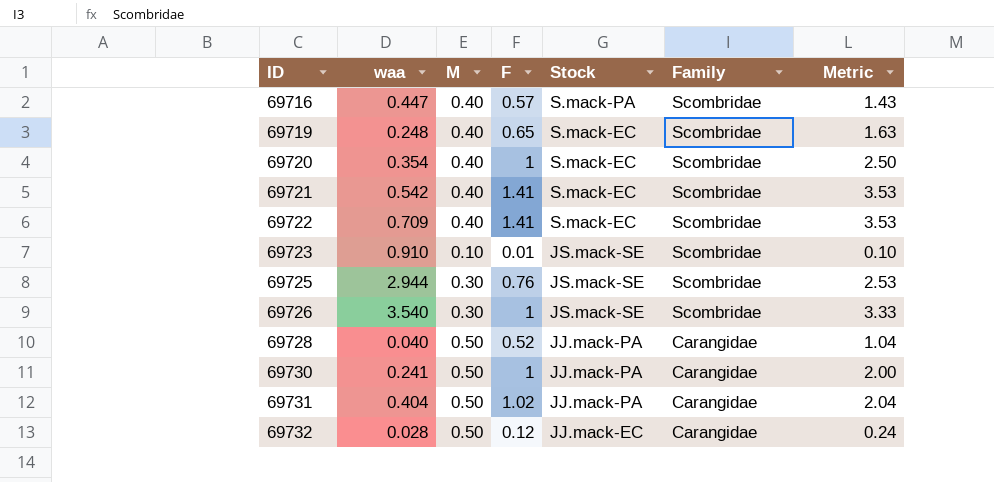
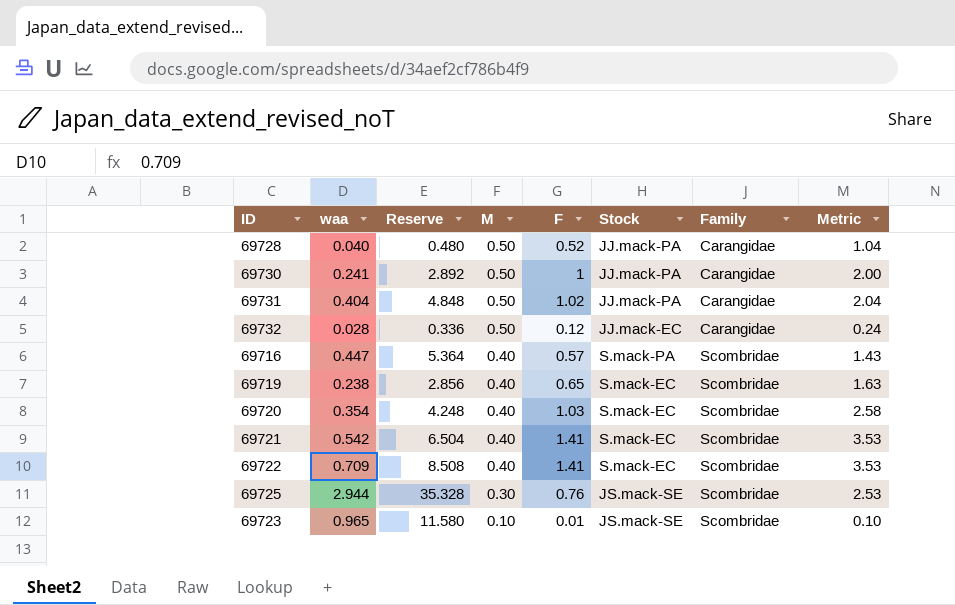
row order: ID ascending -> M descending
column Reserve | formula: none -> [waa] * 12
row 69726: 3.540 | 0.30 | 1 | JS.mack-SE | Scombridae | 3.33 -> none
69719 | waa: 0.248 -> 0.238
69720 | F: 1 -> 1.03
69720 | Metric: 2.50 -> 2.58
69723 | waa: 0.910 -> 0.965

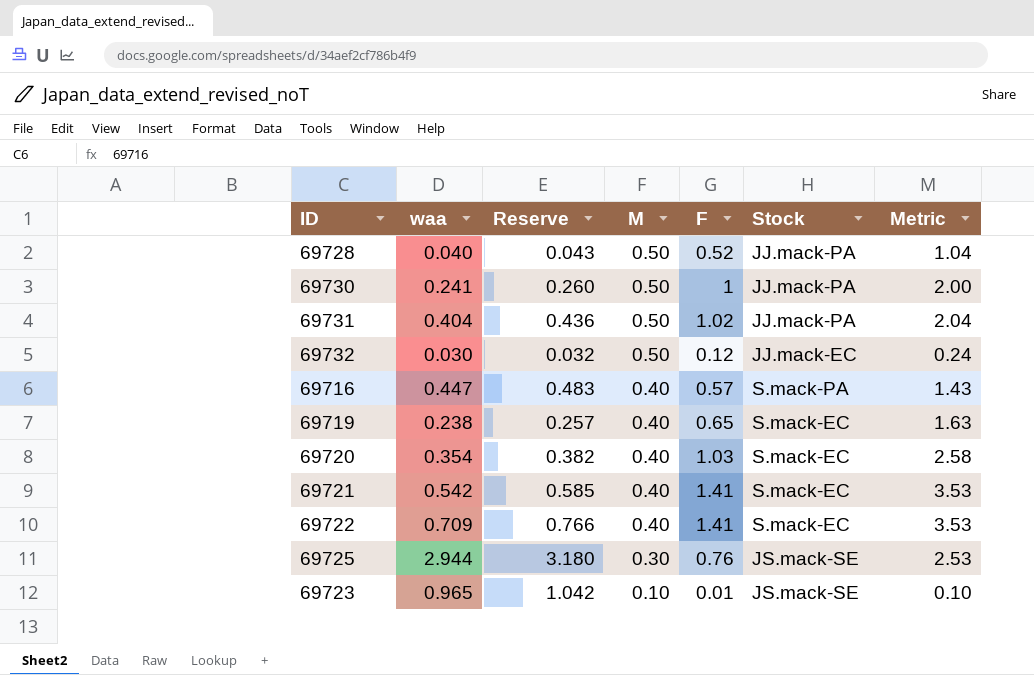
column Family | position: 7 -> none
column Reserve | formula: [waa] * 12 -> [waa] * 1.08
69732 | waa: 0.028 -> 0.030

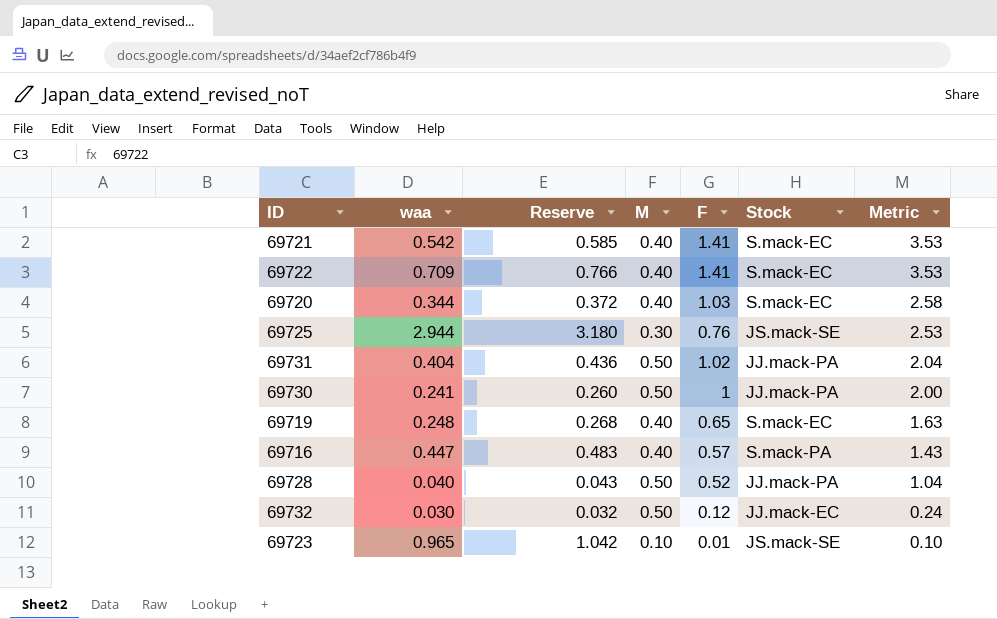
row order: M descending -> Metric descending
69720 | waa: 0.354 -> 0.344
69720 | Reserve: 0.382 -> 0.372
69719 | waa: 0.238 -> 0.248
69719 | Reserve: 0.257 -> 0.268

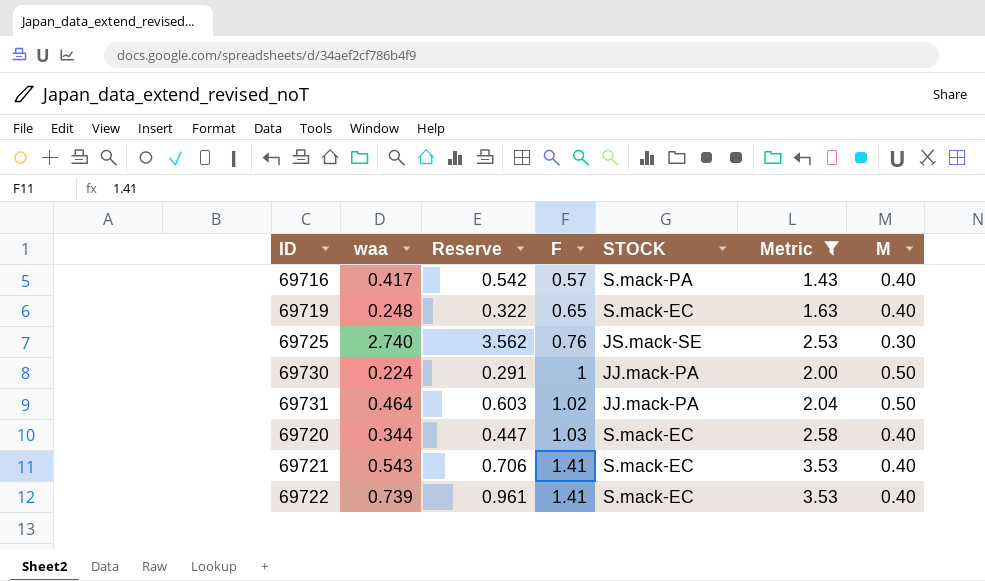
filter: none -> Metric >= 1.43
row order: Metric descending -> F ascending
column Reserve | formula: [waa] * 1.08 -> [waa] * 1.3
column name: Stock -> STOCK
column M | position: 4 -> 7
69716 | waa: 0.447 -> 0.417
69725 | waa: 2.944 -> 2.740
69730 | waa: 0.241 -> 0.224
69731 | waa: 0.404 -> 0.464
69721 | waa: 0.542 -> 0.543
69722 | waa: 0.709 -> 0.739

